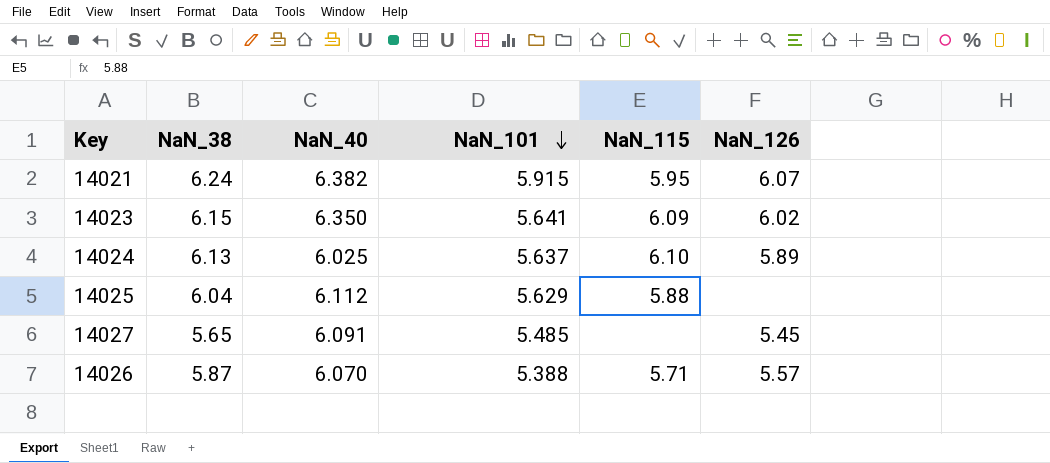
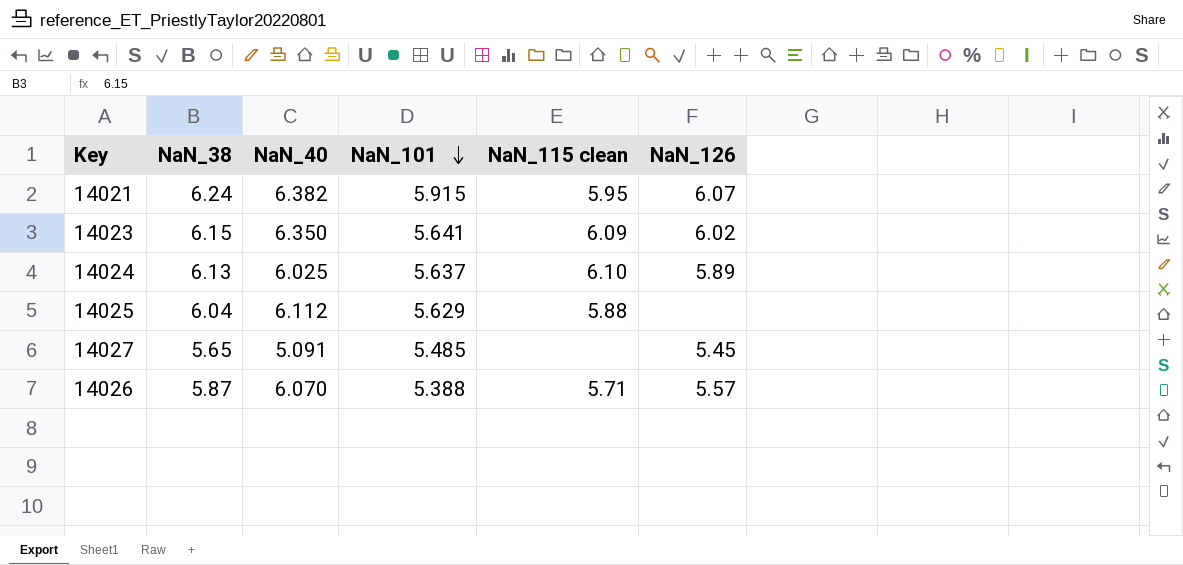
column name: NaN_115 -> NaN_115 clean
14027 | NaN_40: 6.091 -> 5.091

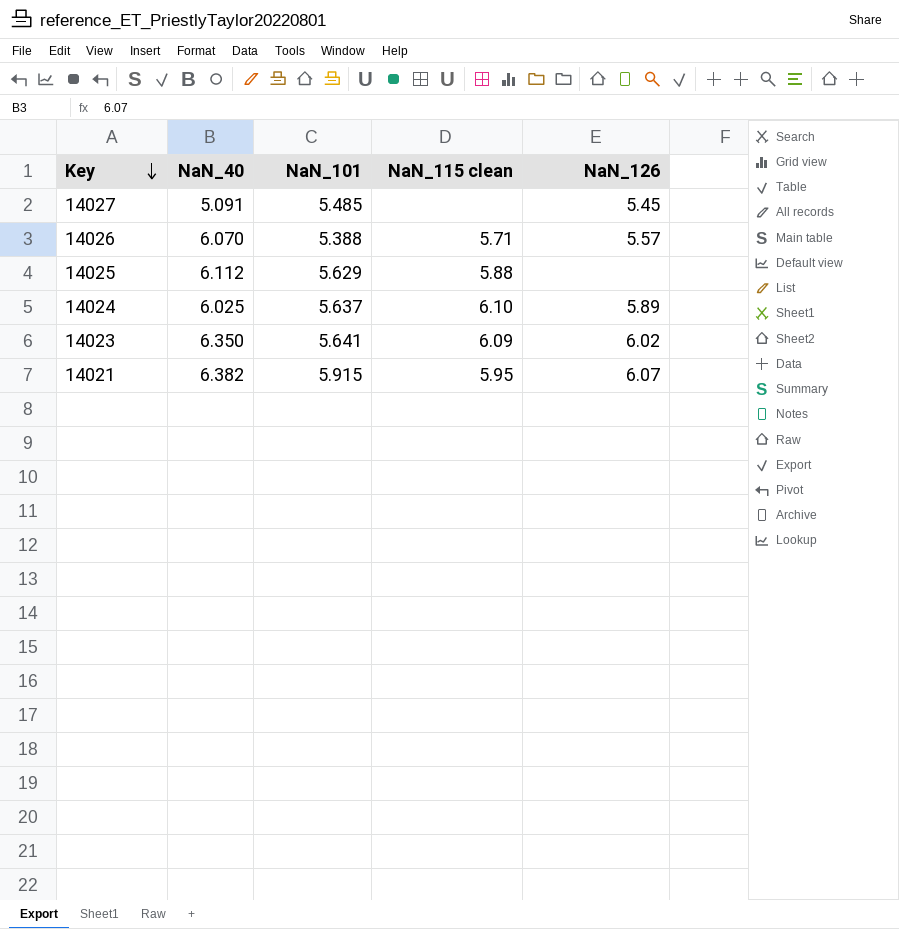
row order: NaN_101 descending -> Key descending
column NaN_38 | position: 2 -> none

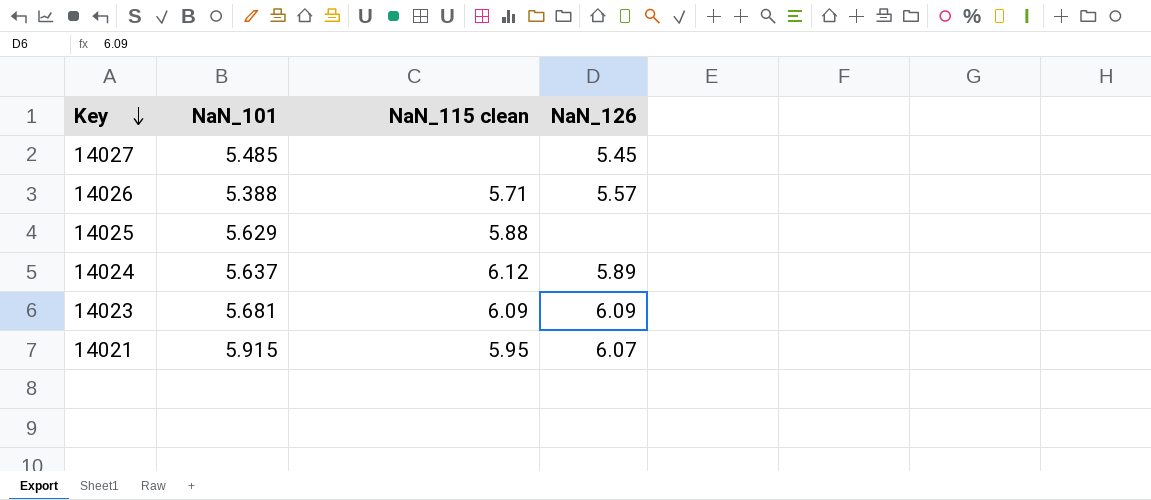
column NaN_40 | position: 2 -> none
14024 | NaN_115 clean: 6.10 -> 6.12
14023 | NaN_101: 5.641 -> 5.681
14023 | NaN_126: 6.02 -> 6.09

